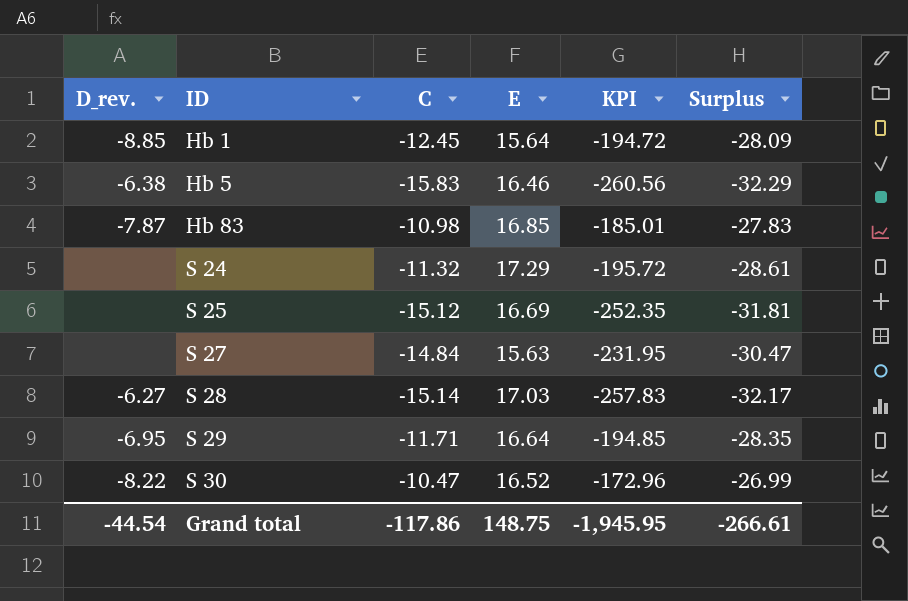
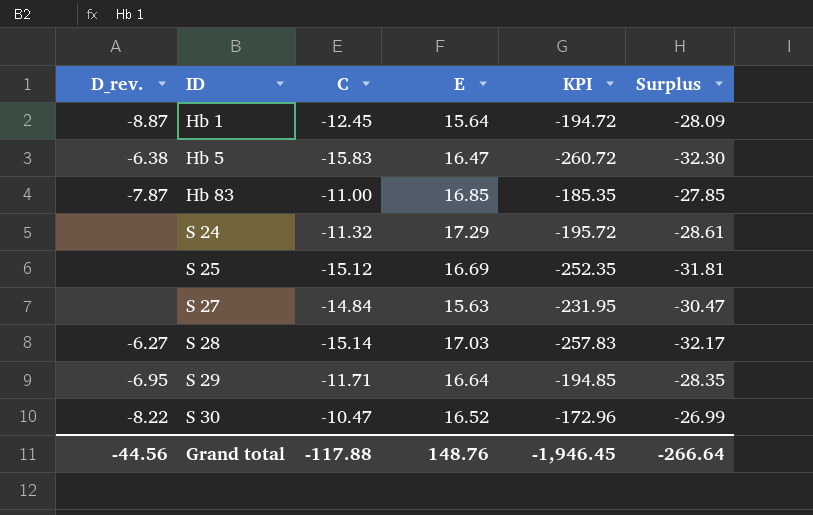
Hb 1 | D_rev.: -8.85 -> -8.87
Hb 5 | E: 16.46 -> 16.47
Hb 5 | KPI: -260.56 -> -260.72
Hb 5 | Surplus: -32.29 -> -32.30
Hb 83 | C: -10.98 -> -11.00
Hb 83 | KPI: -185.01 -> -185.35
Hb 83 | Surplus: -27.83 -> -27.85
Grand total | D_rev.: -44.54 -> -44.56
Grand total | C: -117.86 -> -117.88
Grand total | E: 148.75 -> 148.76
Grand total | KPI: -1,945.95 -> -1,946.45
Grand total | Surplus: -266.61 -> -266.64

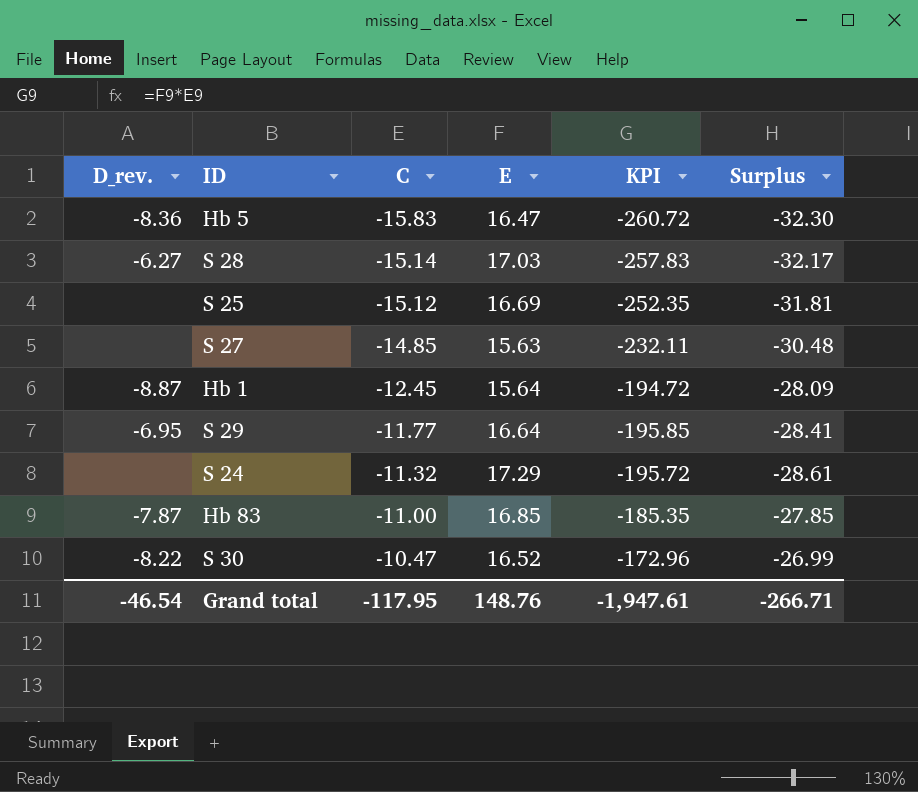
row order: ID ascending -> C ascending
Hb 5 | D_rev.: -6.38 -> -8.36
S 27 | C: -14.84 -> -14.85
S 27 | KPI: -231.95 -> -232.11
S 27 | Surplus: -30.47 -> -30.48
S 29 | C: -11.71 -> -11.77
S 29 | KPI: -194.85 -> -195.85
S 29 | Surplus: -28.35 -> -28.41
Grand total | D_rev.: -44.56 -> -46.54
Grand total | C: -117.88 -> -117.95
Grand total | KPI: -1,946.45 -> -1,947.61
Grand total | Surplus: -266.64 -> -266.71

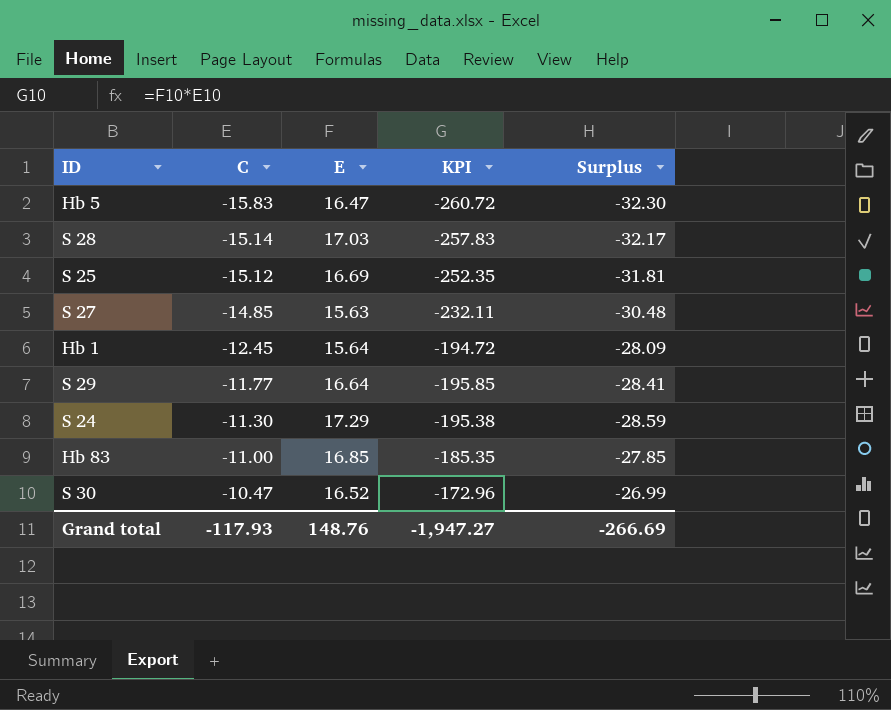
column D_rev. | position: 1 -> none
S 24 | C: -11.32 -> -11.30
S 24 | KPI: -195.72 -> -195.38
S 24 | Surplus: -28.61 -> -28.59
Grand total | C: -117.95 -> -117.93
Grand total | KPI: -1,947.61 -> -1,947.27
Grand total | Surplus: -266.71 -> -266.69

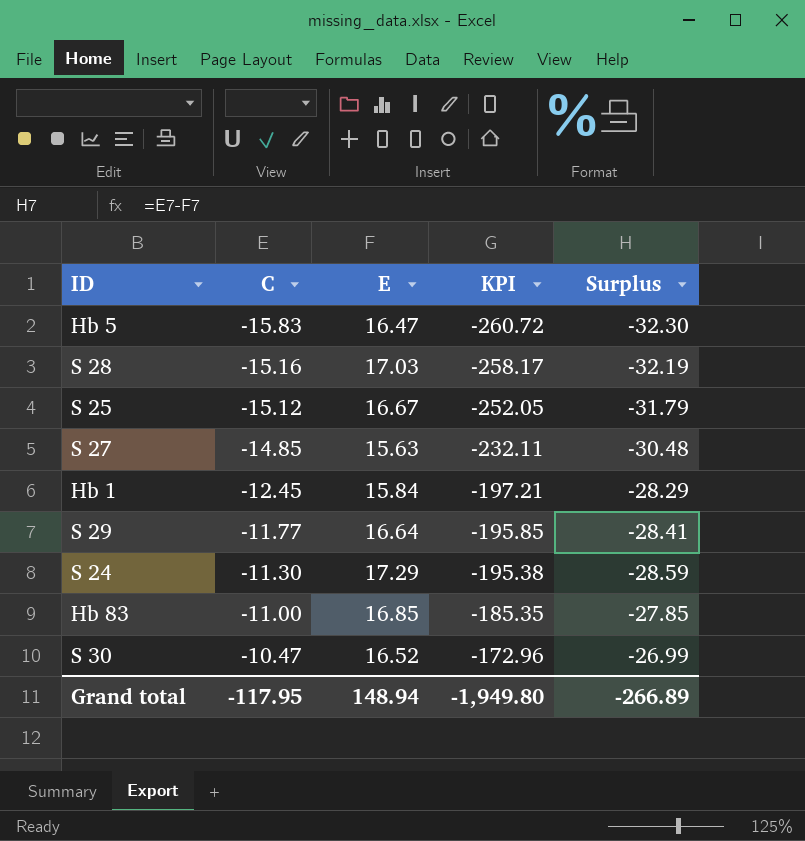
S 28 | C: -15.14 -> -15.16
S 28 | KPI: -257.83 -> -258.17
S 28 | Surplus: -32.17 -> -32.19
S 25 | E: 16.69 -> 16.67
S 25 | KPI: -252.35 -> -252.05
S 25 | Surplus: -31.81 -> -31.79
Hb 1 | E: 15.64 -> 15.84
Hb 1 | KPI: -194.72 -> -197.21
Hb 1 | Surplus: -28.09 -> -28.29
Grand total | C: -117.93 -> -117.95
Grand total | E: 148.76 -> 148.94
Grand total | KPI: -1,947.27 -> -1,949.80
Grand total | Surplus: -266.69 -> -266.89

